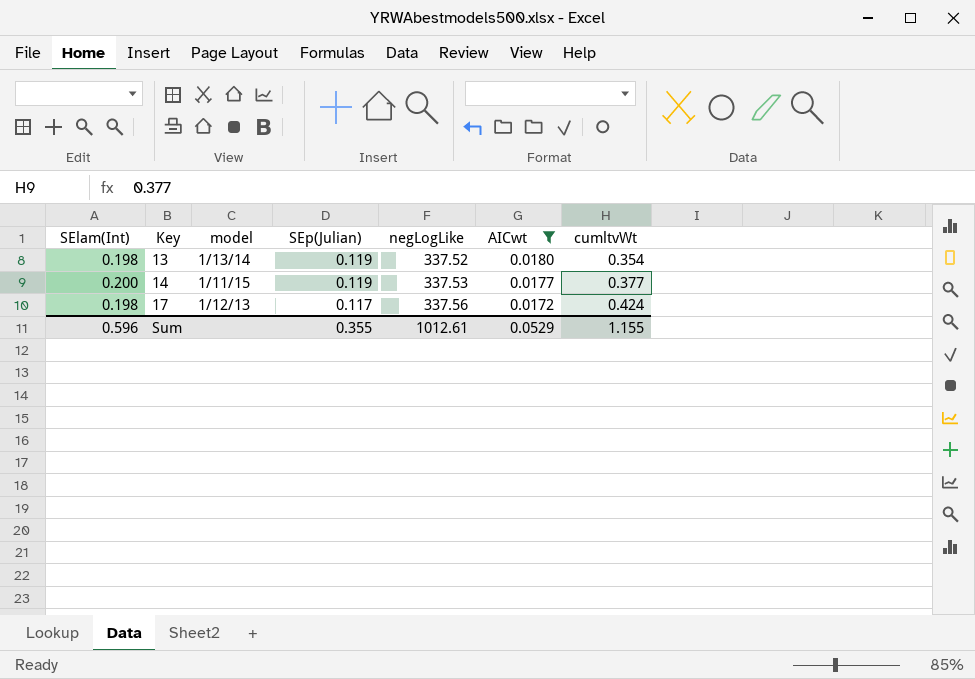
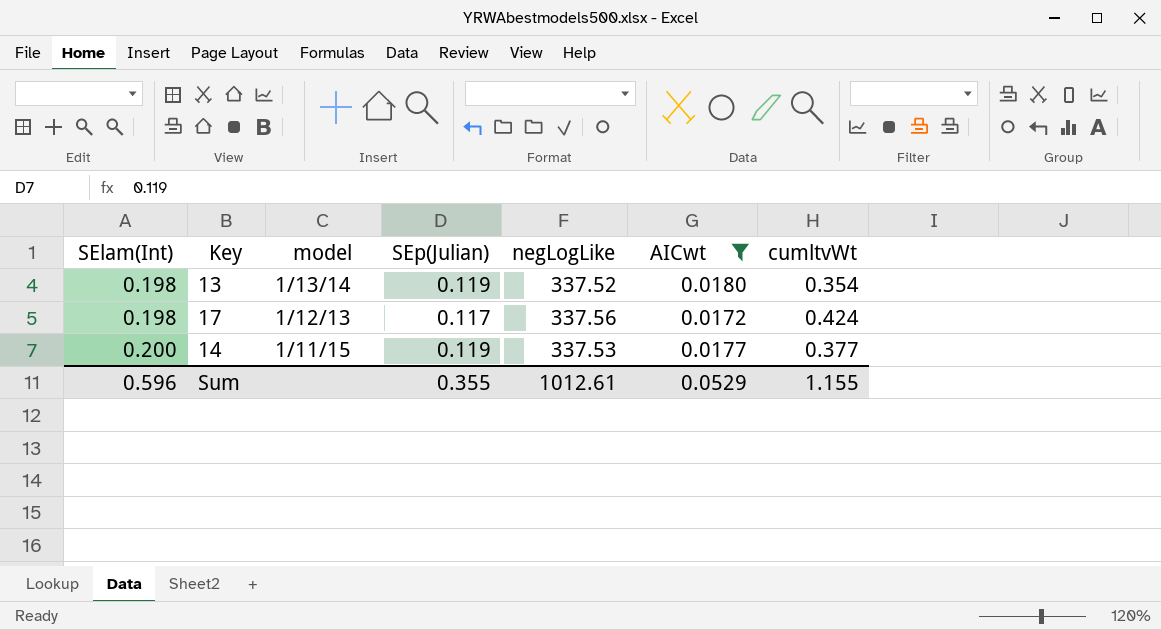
row order: Key ascending -> SElam(Int) ascending

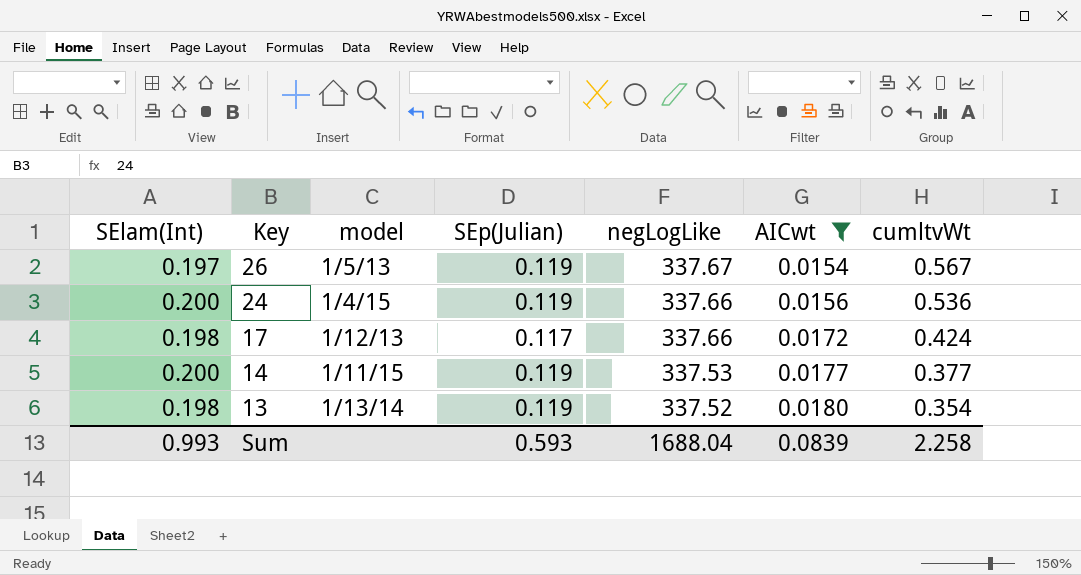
row order: SElam(Int) ascending -> Key descending
row 26: none -> 0.197 | 1/5/13 | 0.119 | 337.67 | 0.0154 | 0.567
row 24: none -> 0.200 | 1/4/15 | 0.119 | 337.66 | 0.0156 | 0.536
17 | negLogLike: 337.56 -> 337.66
Sum | SElam(Int): 0.596 -> 0.993
Sum | SEp(Julian): 0.355 -> 0.593
Sum | negLogLike: 1012.61 -> 1688.04
Sum | AICwt: 0.0529 -> 0.0839
Sum | cumltvWt: 1.155 -> 2.258

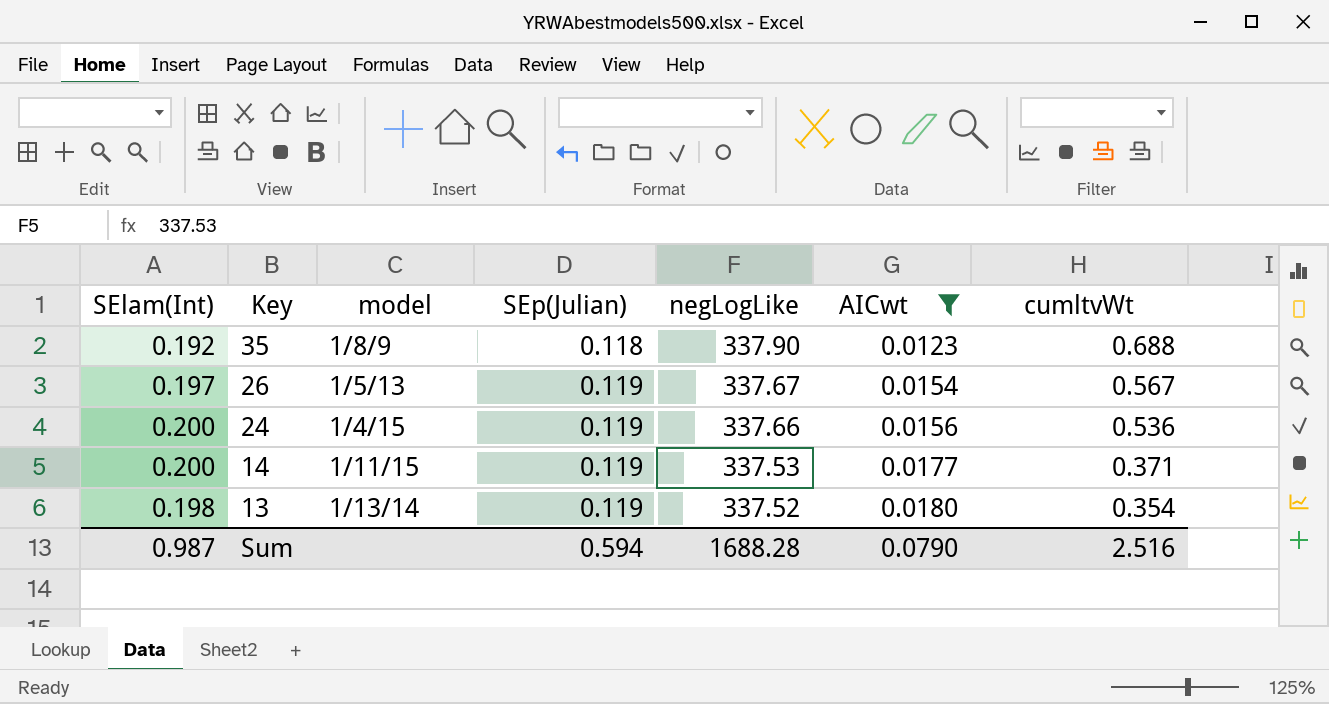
row 17: 0.198 | 1/12/13 | 0.117 | 337.66 | 0.0172 | 0.424 -> none
row 35: none -> 0.192 | 1/8/9 | 0.118 | 337.90 | 0.0123 | 0.688
14 | cumltvWt: 0.377 -> 0.371
Sum | SElam(Int): 0.993 -> 0.987
Sum | SEp(Julian): 0.593 -> 0.594
Sum | negLogLike: 1688.04 -> 1688.28
Sum | AICwt: 0.0839 -> 0.0790
Sum | cumltvWt: 2.258 -> 2.516

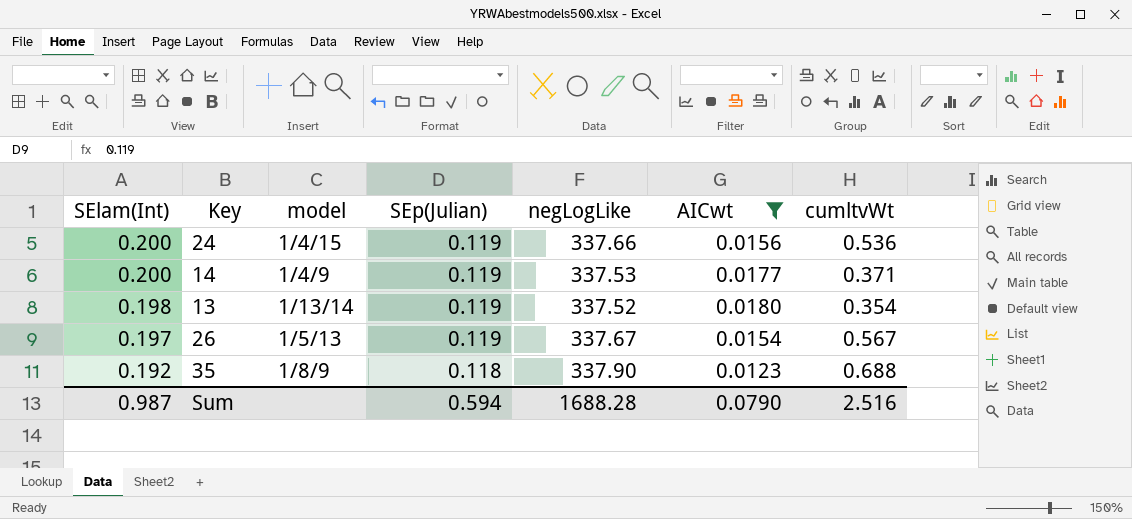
row order: Key descending -> SElam(Int) descending
14 | model: 1/11/15 -> 1/4/9

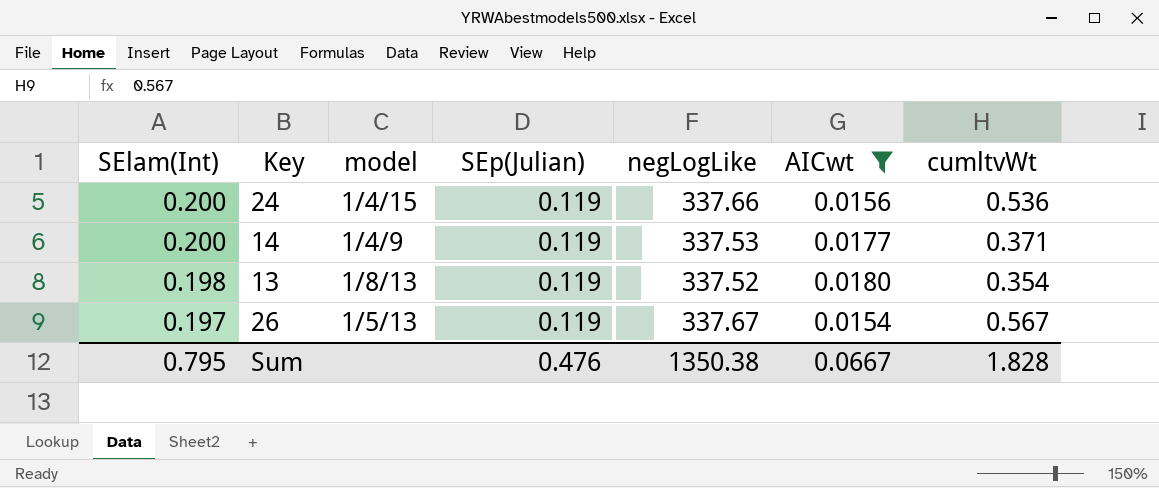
row 35: 0.192 | 1/8/9 | 0.118 | 337.90 | 0.0123 | 0.688 -> none
13 | model: 1/13/14 -> 1/8/13
Sum | SElam(Int): 0.987 -> 0.795
Sum | SEp(Julian): 0.594 -> 0.476
Sum | negLogLike: 1688.28 -> 1350.38
Sum | AICwt: 0.0790 -> 0.0667
Sum | cumltvWt: 2.516 -> 1.828

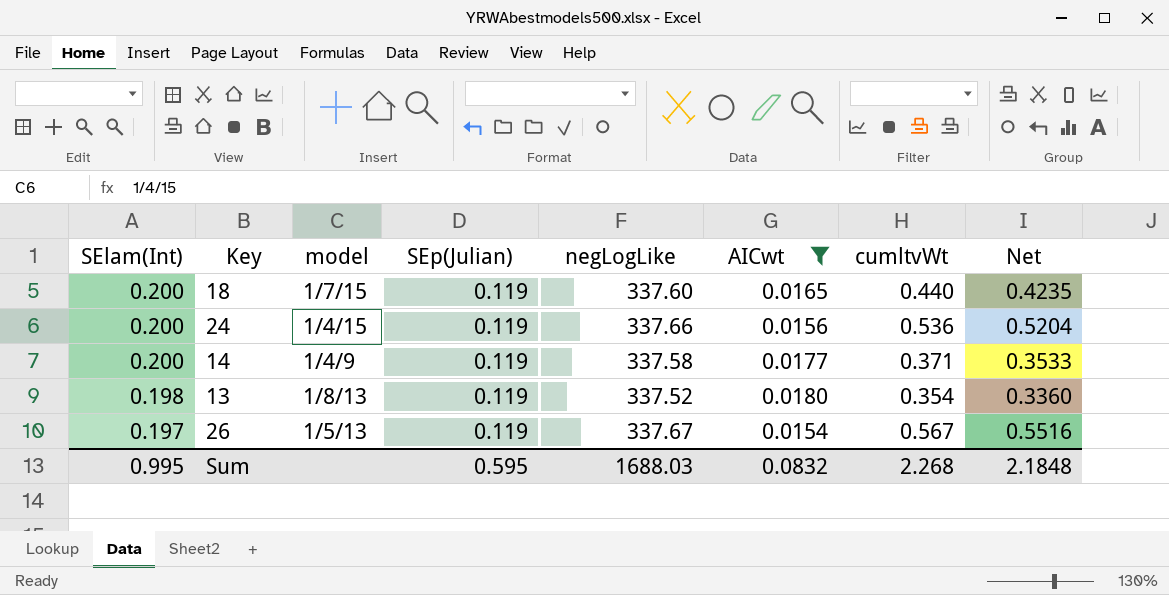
column Net | formula: none -> [cumltvWt] - [AICwt]
row 18: none -> 0.200 | 1/7/15 | 0.119 | 337.60 | 0.0165 | 0.440 | 0.4235
14 | negLogLike: 337.53 -> 337.58
Sum | SElam(Int): 0.795 -> 0.995
Sum | SEp(Julian): 0.476 -> 0.595
Sum | negLogLike: 1350.38 -> 1688.03
Sum | AICwt: 0.0667 -> 0.0832
Sum | cumltvWt: 1.828 -> 2.268

